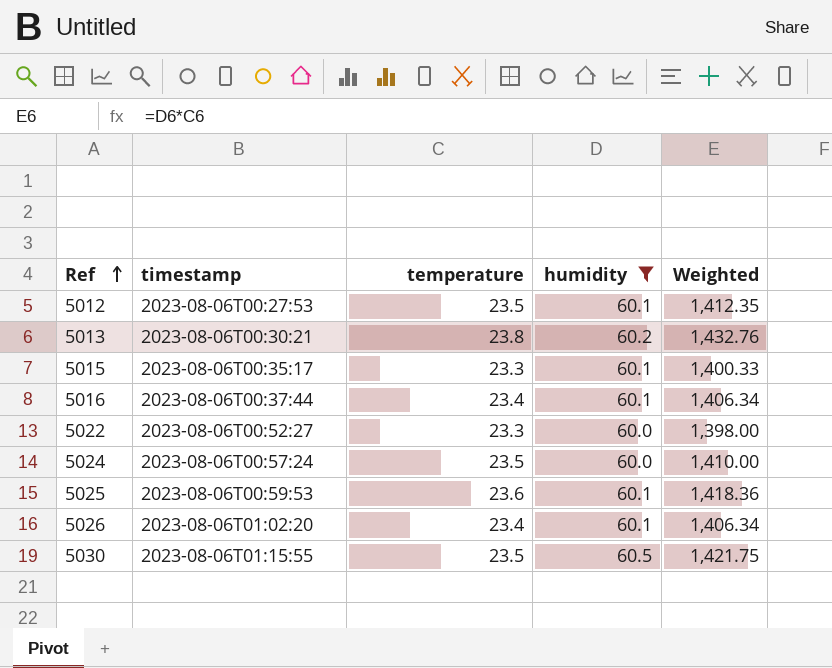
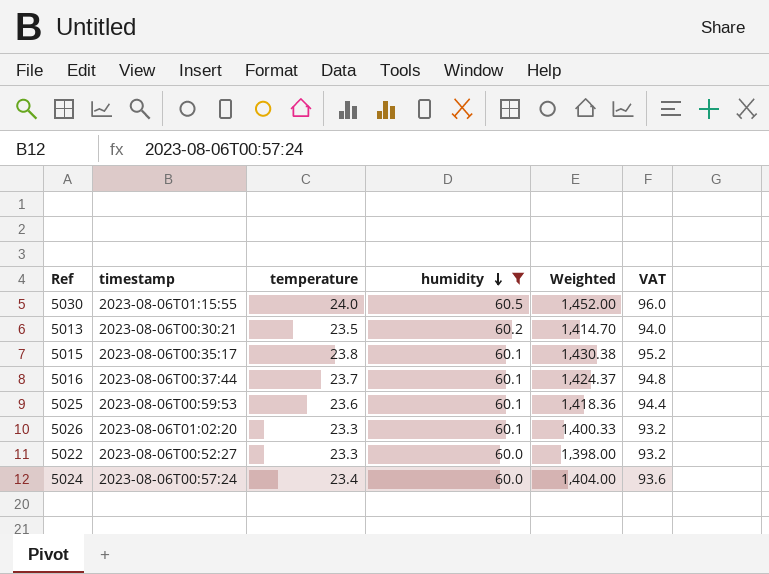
row order: Ref ascending -> humidity descending
column VAT | formula: none -> [temperature] * 4
row 5012: 2023-08-06T00:27:53 | 23.5 | 60.1 | 1,412.35 -> none
5030 | temperature: 23.5 -> 24.0
5030 | Weighted: 1,421.75 -> 1,452.00
5013 | temperature: 23.8 -> 23.5
5013 | Weighted: 1,432.76 -> 1,414.70
5015 | temperature: 23.3 -> 23.8
5015 | Weighted: 1,400.33 -> 1,430.38
5016 | temperature: 23.4 -> 23.7
5016 | Weighted: 1,406.34 -> 1,424.37
5026 | temperature: 23.4 -> 23.3
5026 | Weighted: 1,406.34 -> 1,400.33
5024 | temperature: 23.5 -> 23.4
5024 | Weighted: 1,410.00 -> 1,404.00

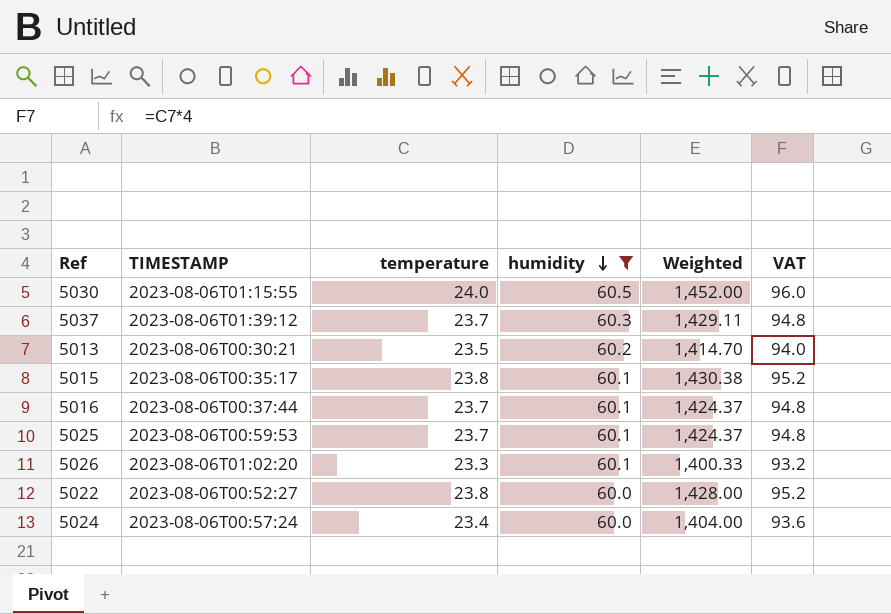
column name: timestamp -> TIMESTAMP
row 5037: none -> 2023-08-06T01:39:12 | 23.7 | 60.3 | 1,429.11 | 94.8
5025 | temperature: 23.6 -> 23.7
5025 | Weighted: 1,418.36 -> 1,424.37
5025 | VAT: 94.4 -> 94.8
5022 | temperature: 23.3 -> 23.8
5022 | Weighted: 1,398.00 -> 1,428.00
5022 | VAT: 93.2 -> 95.2

